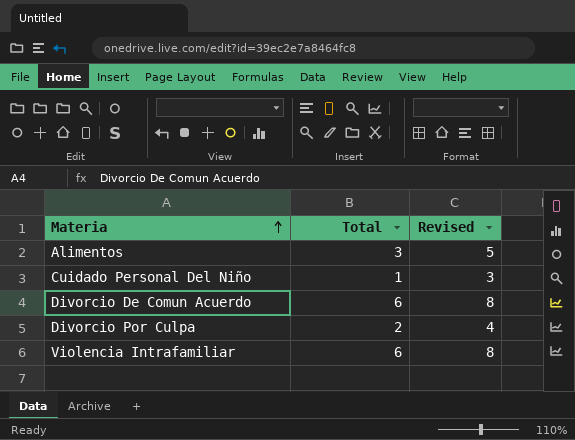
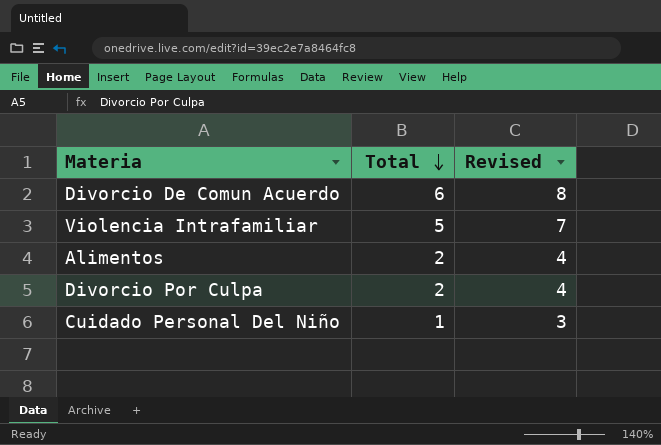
row order: Materia ascending -> Total descending
Violencia Intrafamiliar | Total: 6 -> 5
Violencia Intrafamiliar | Revised: 8 -> 7
Alimentos | Total: 3 -> 2
Alimentos | Revised: 5 -> 4

